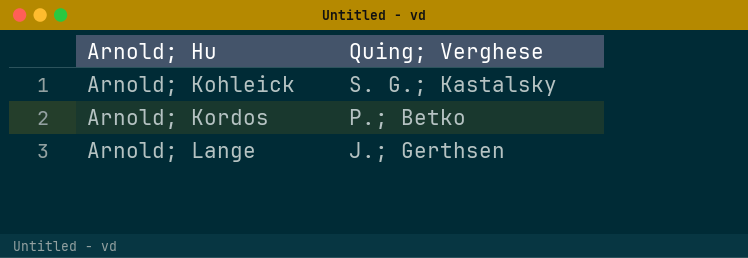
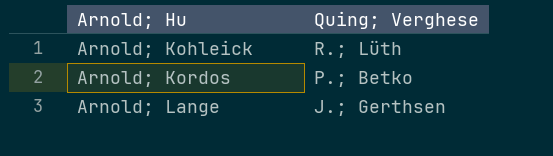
Arnold; Kohleick | Quing; Verghese: S. G.; Kastalsky -> R.; Lüth

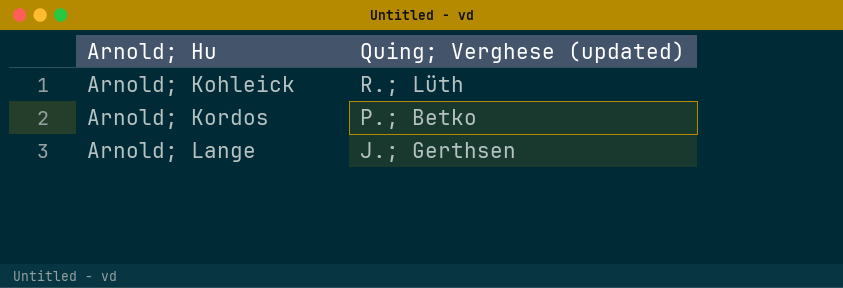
column name: Quing; Verghese -> Quing; Verghese (updated)

